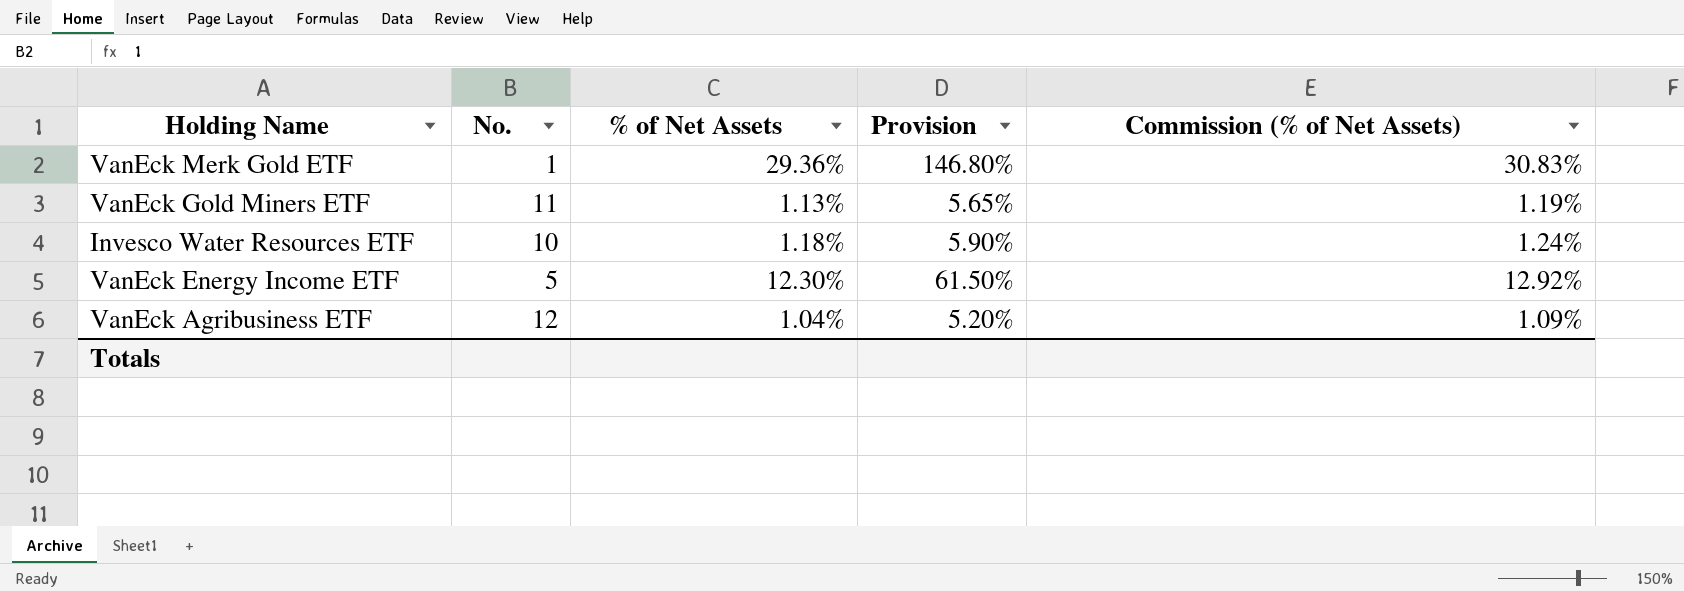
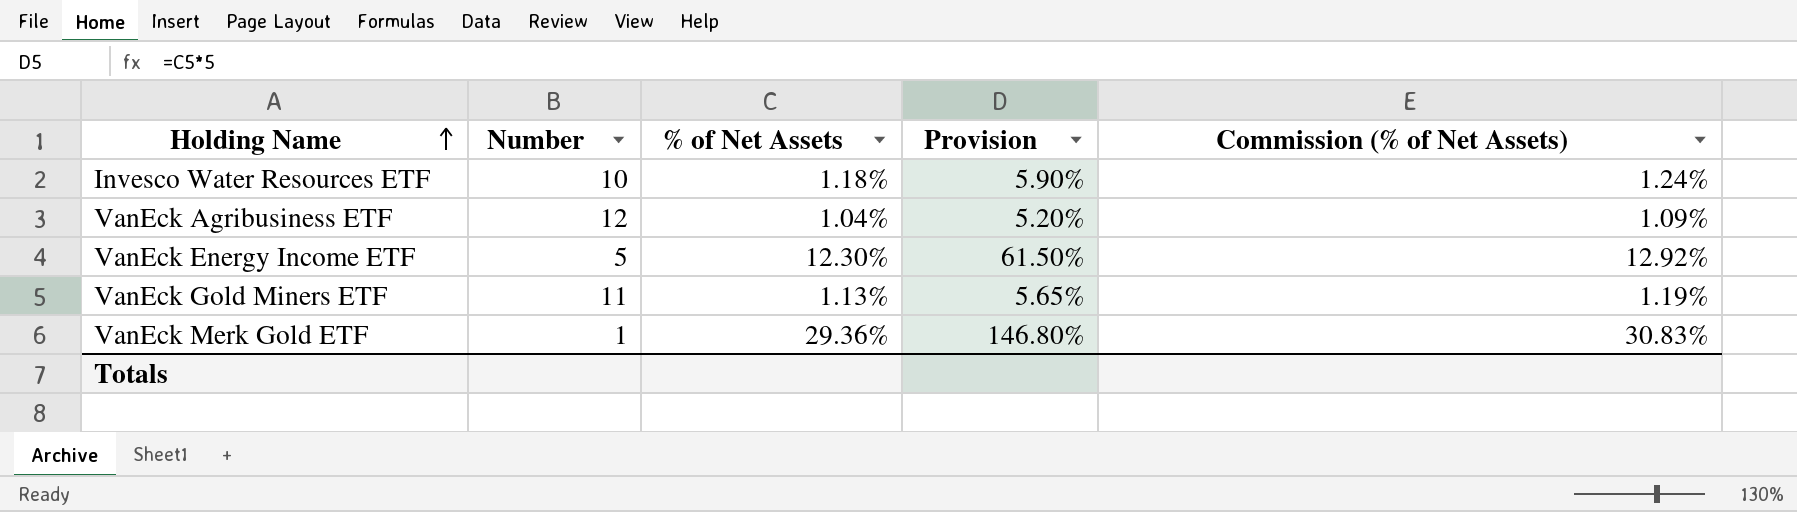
row order: none -> Holding Name ascending
column name: No. -> Number

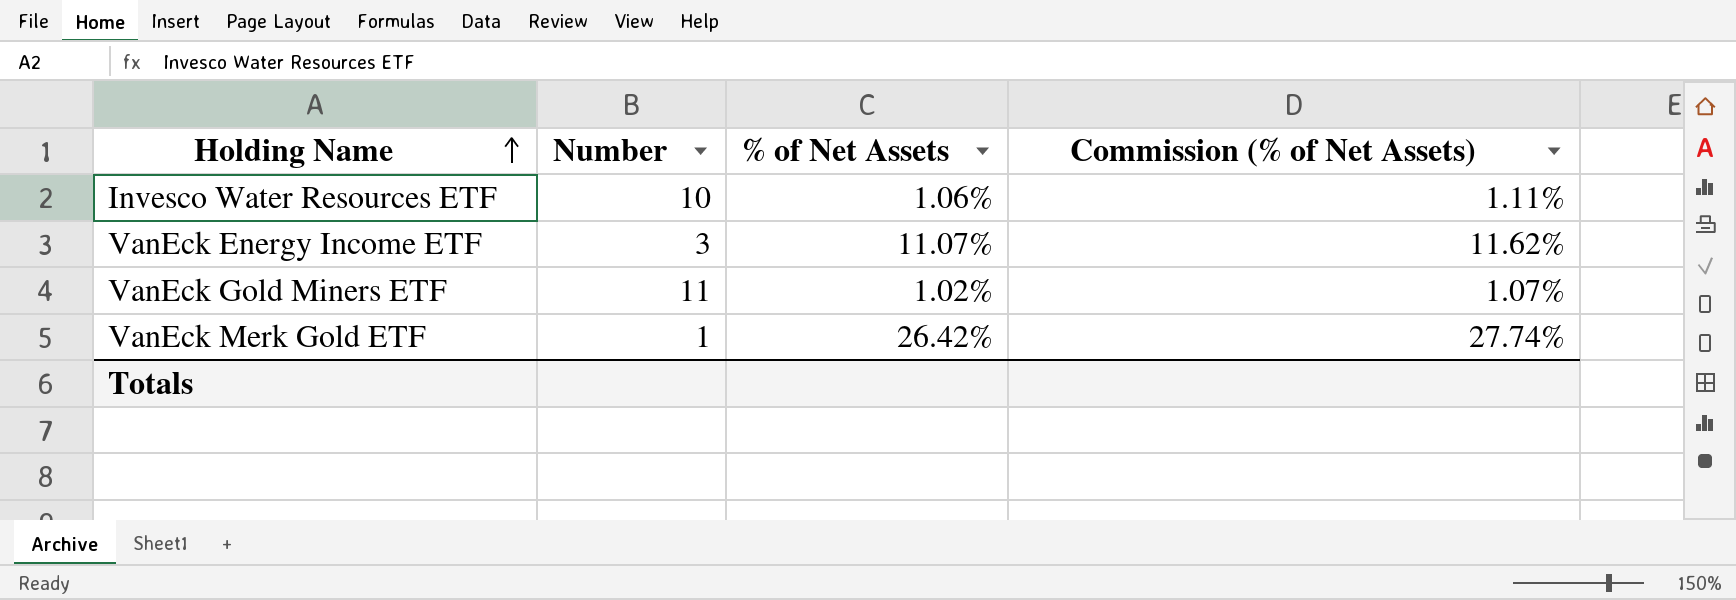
column Provision | formula: [% of Net Assets] * 5 -> none
row VanEck Agribusiness ETF: 12 | 1.04% | 5.20% | 1.09% -> none
Invesco Water Resources ETF | % of Net Assets: 1.18% -> 1.06%
Invesco Water Resources ETF | Commission (% of Net Assets): 1.24% -> 1.11%
VanEck Energy Income ETF | Number: 5 -> 3
VanEck Energy Income ETF | % of Net Assets: 12.30% -> 11.07%
VanEck Energy Income ETF | Commission (% of Net Assets): 12.92% -> 11.62%
VanEck Gold Miners ETF | % of Net Assets: 1.13% -> 1.02%
VanEck Gold Miners ETF | Commission (% of Net Assets): 1.19% -> 1.07%
VanEck Merk Gold ETF | % of Net Assets: 29.36% -> 26.42%
VanEck Merk Gold ETF | Commission (% of Net Assets): 30.83% -> 27.74%

